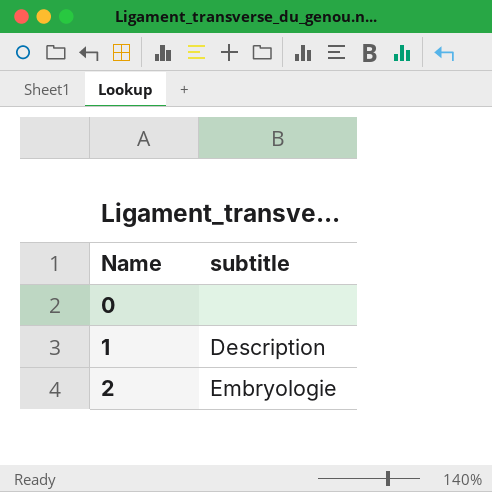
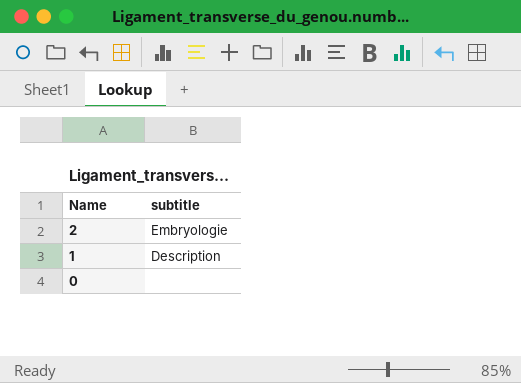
row order: Name ascending -> Name descending

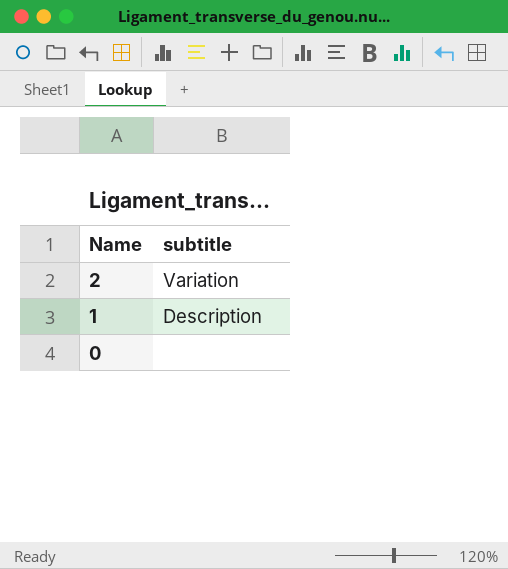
2 | subtitle: Embryologie -> Variation

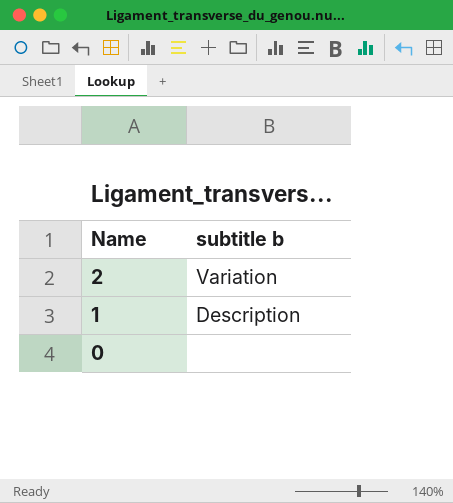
column name: subtitle -> subtitle b

